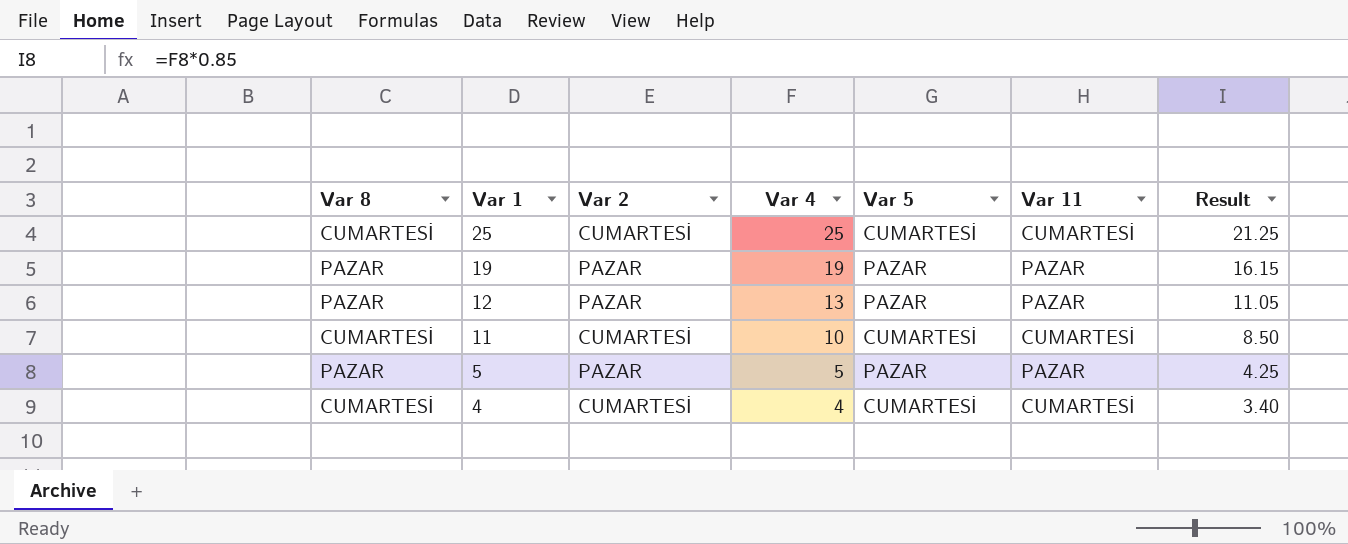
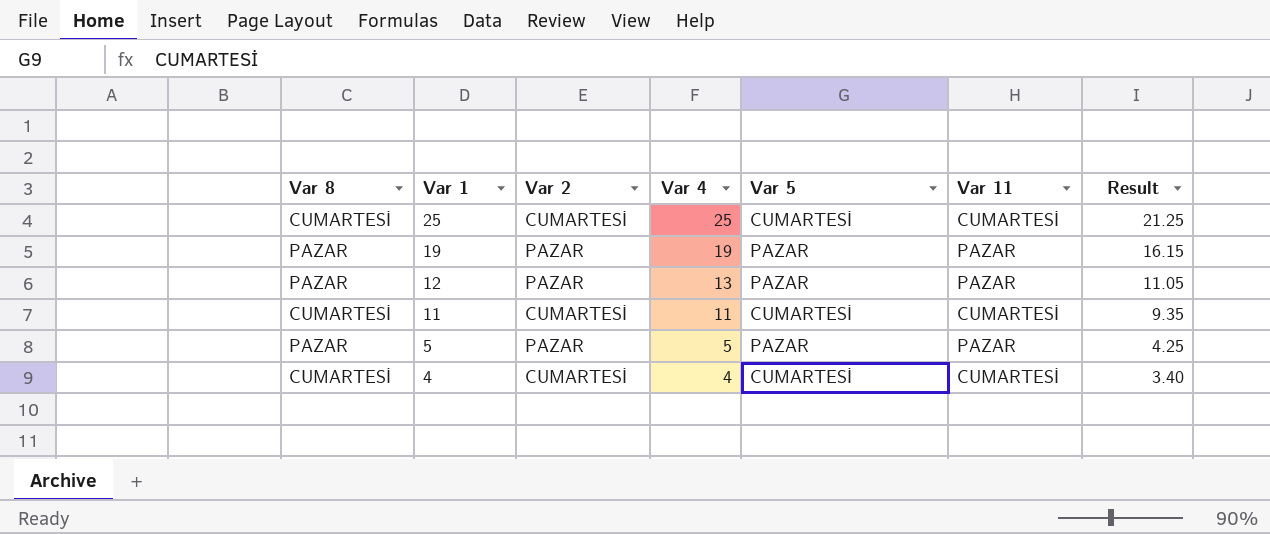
11 | Var 4: 10 -> 11
11 | Result: 8.50 -> 9.35

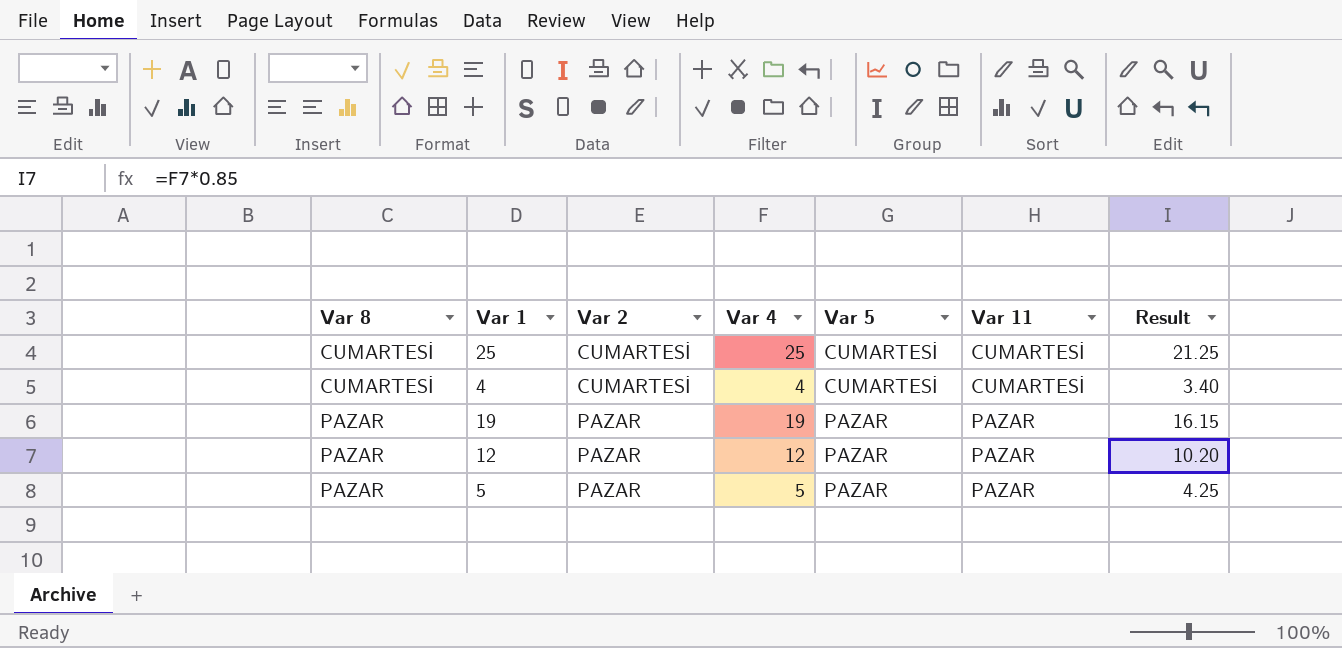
row order: Var 1 descending -> Var 8 ascending
row 11: CUMARTESİ | CUMARTESİ | 11 | CUMARTESİ | CUMARTESİ | 9.35 -> none
12 | Var 4: 13 -> 12
12 | Result: 11.05 -> 10.20

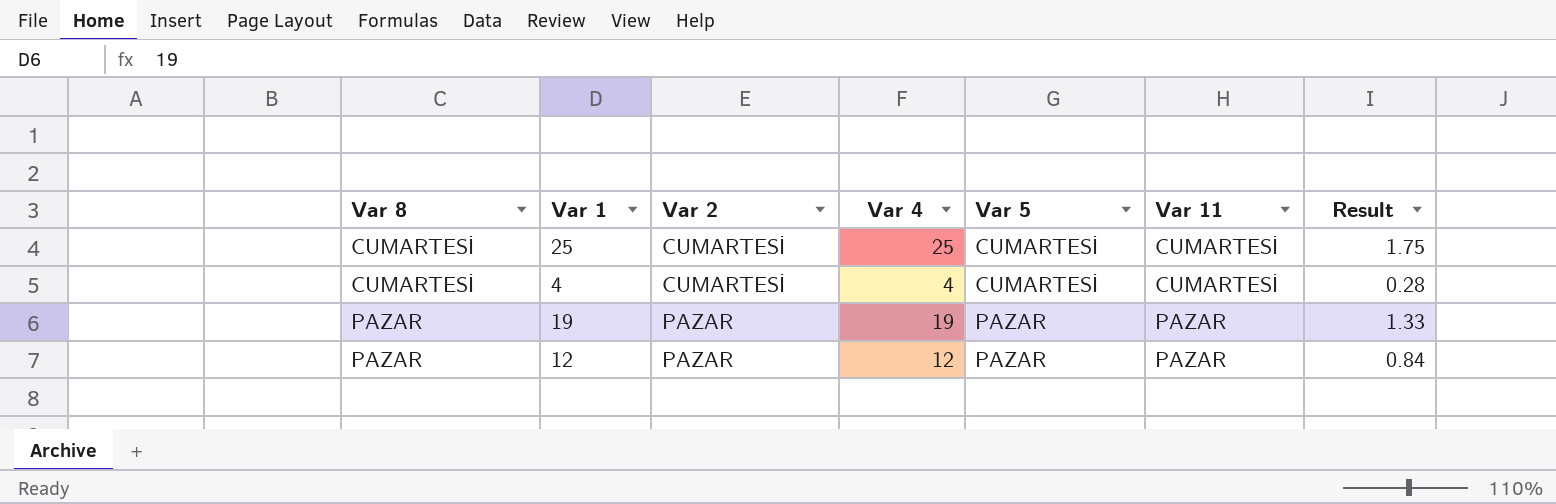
column Result | formula: [Var 4] * 0.85 -> [Var 4] * 0.07
row 5: PAZAR | PAZAR | 5 | PAZAR | PAZAR | 4.25 -> none

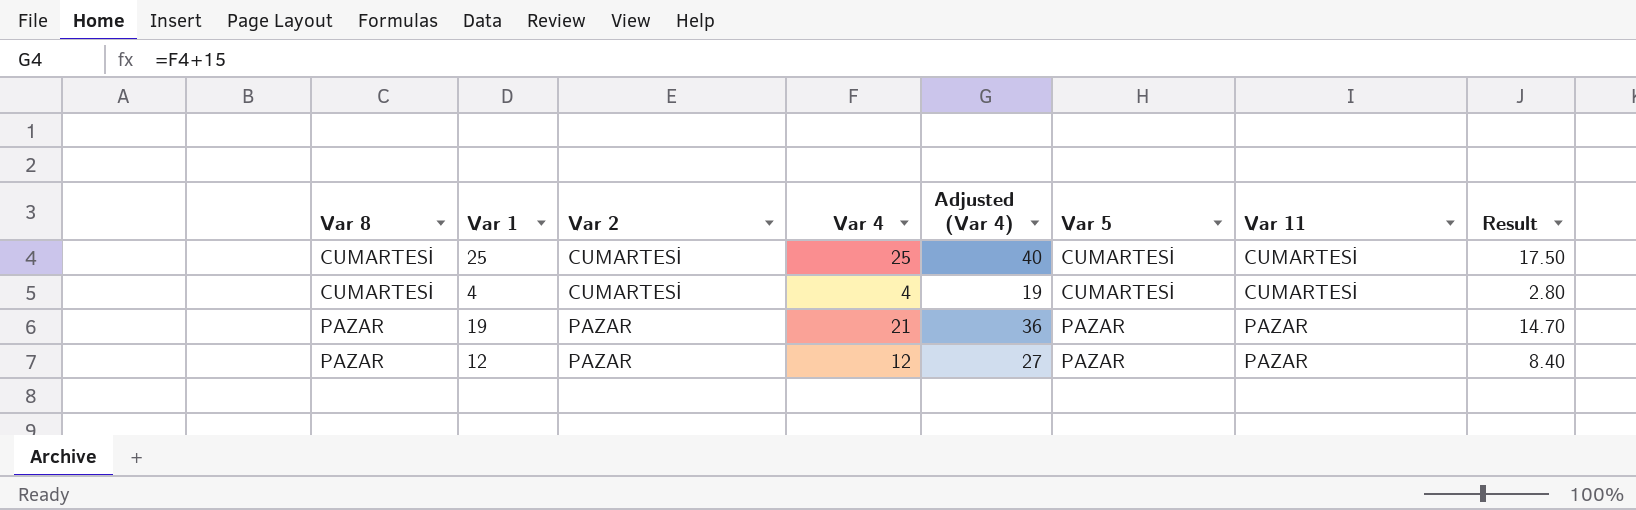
column Adjusted (Var 4) | formula: none -> [Var 4] + 15
column Result | formula: [Var 4] * 0.07 -> [Var 4] * 0.7
19 | Var 4: 19 -> 21

